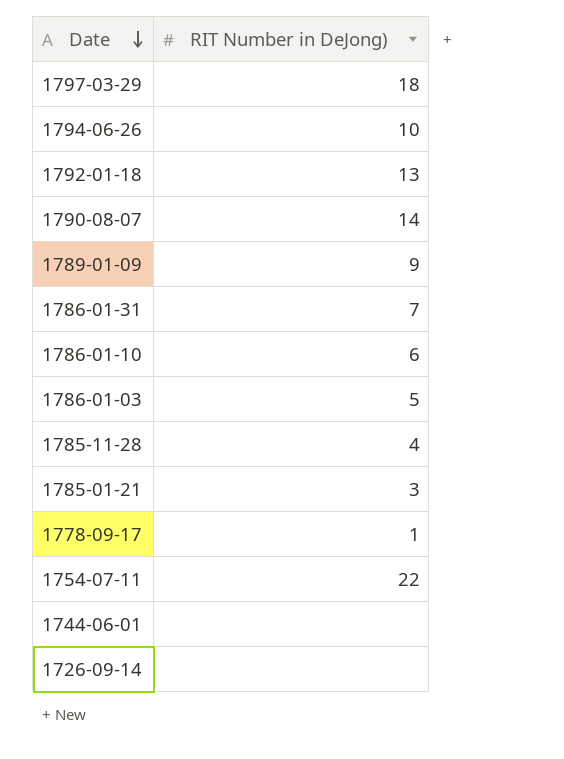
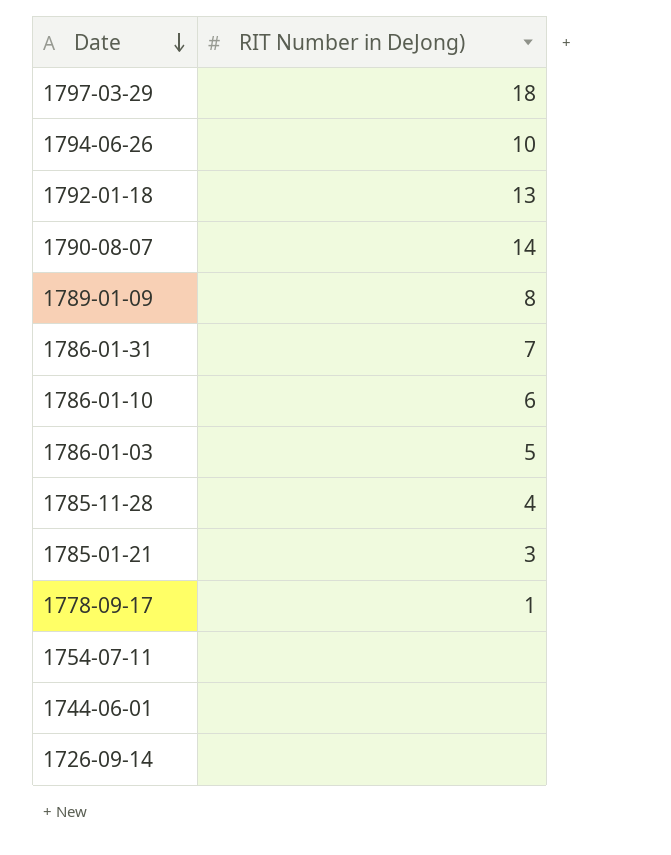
1789-01-09 | RIT Number in DeJong): 9 -> 8
1754-07-11 | RIT Number in DeJong): 22 -> none

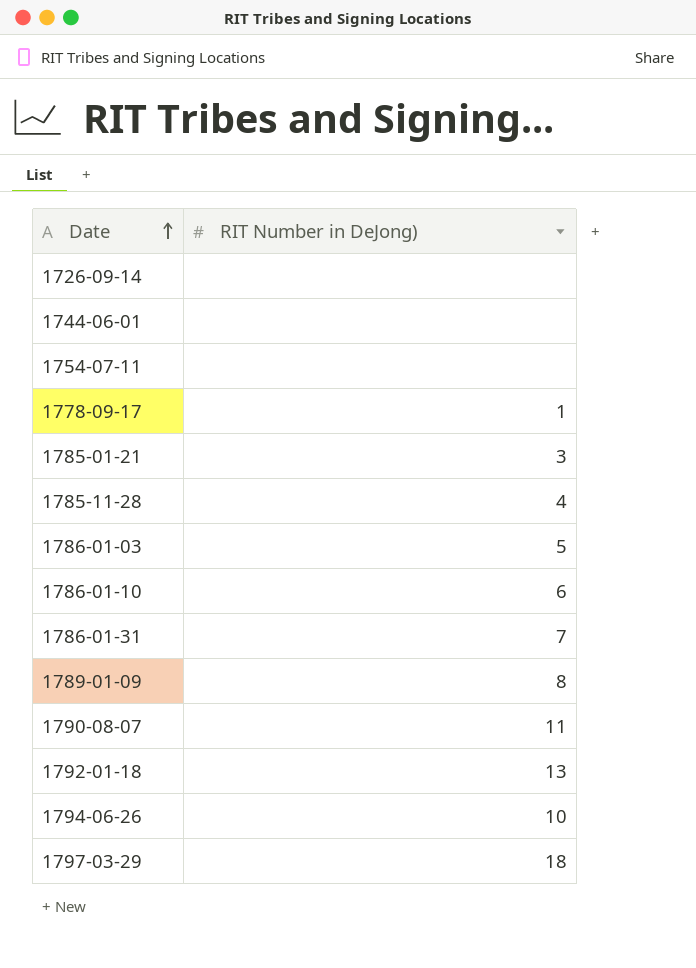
row order: Date descending -> Date ascending
1790-08-07 | RIT Number in DeJong): 14 -> 11

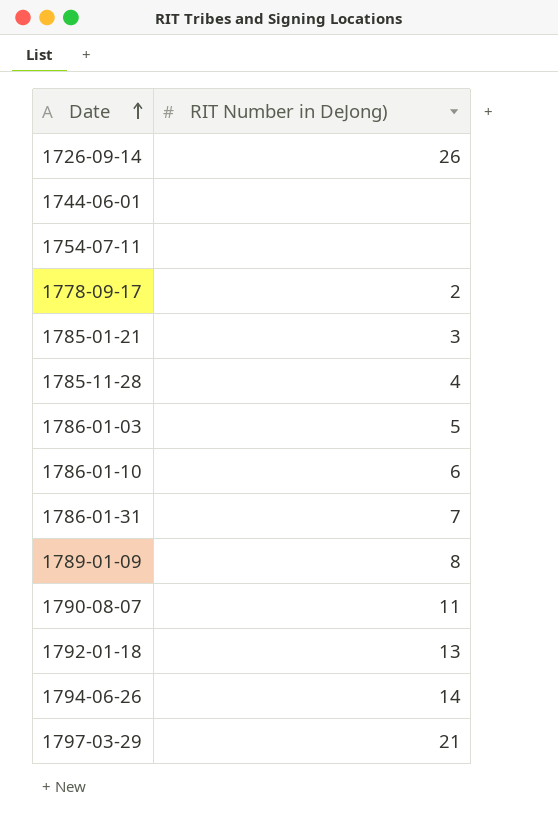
1726-09-14 | RIT Number in DeJong): none -> 26
1778-09-17 | RIT Number in DeJong): 1 -> 2
1794-06-26 | RIT Number in DeJong): 10 -> 14
1797-03-29 | RIT Number in DeJong): 18 -> 21

